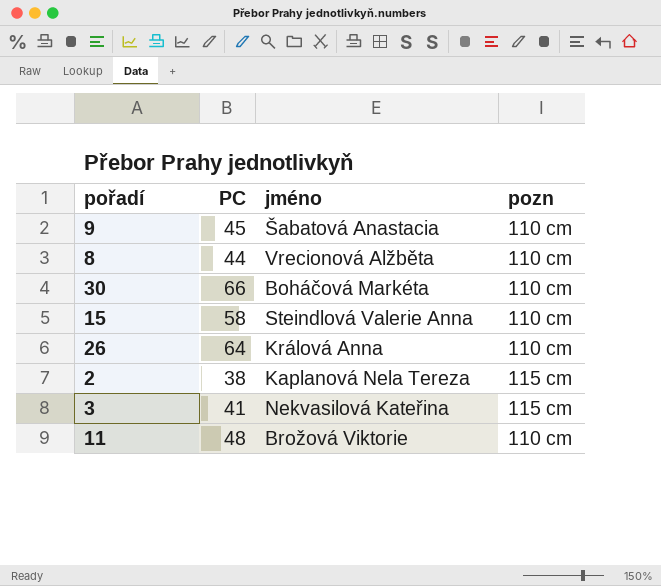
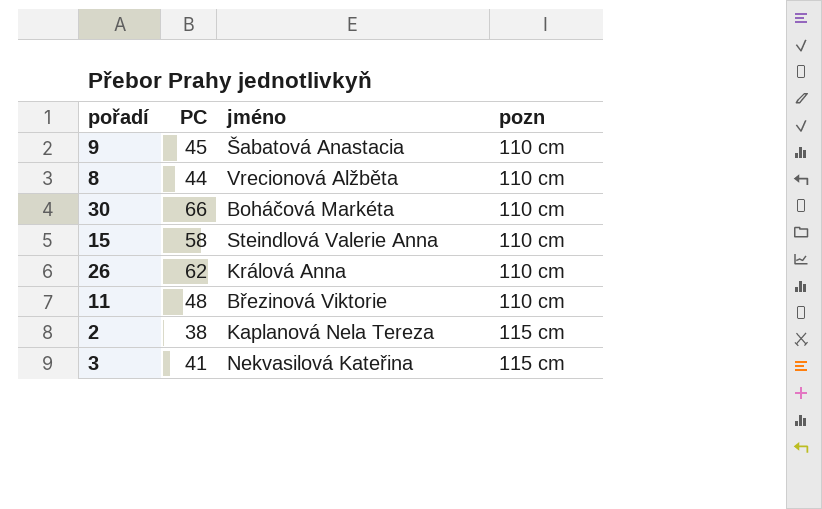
row order: none -> pozn ascending
26 | PC: 64 -> 62
11 | jméno: Brožová Viktorie -> Březinová Viktorie

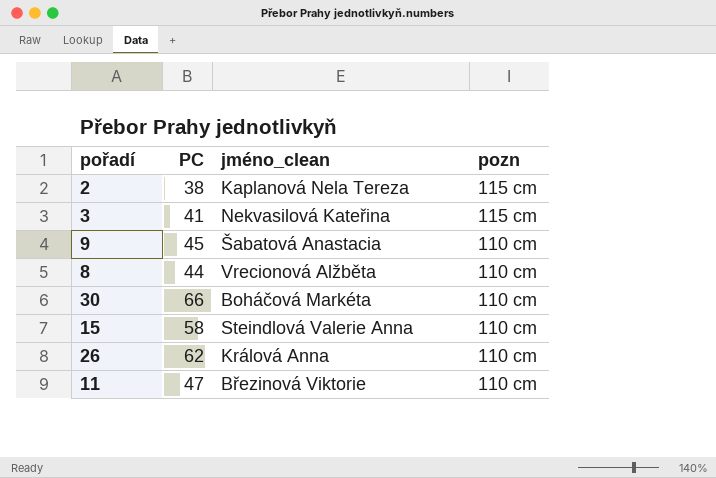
row order: pozn ascending -> pozn descending
column name: jméno -> jméno_clean
11 | PC: 48 -> 47

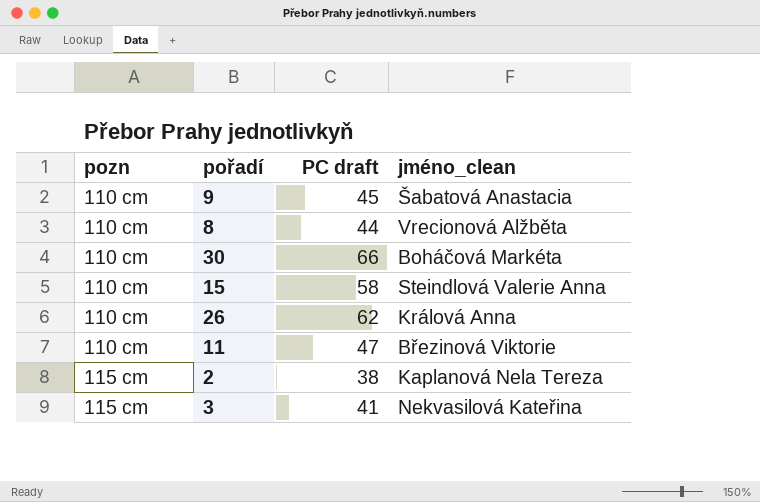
row order: pozn descending -> pozn ascending
column pozn | position: 4 -> 1
column name: PC -> PC draft

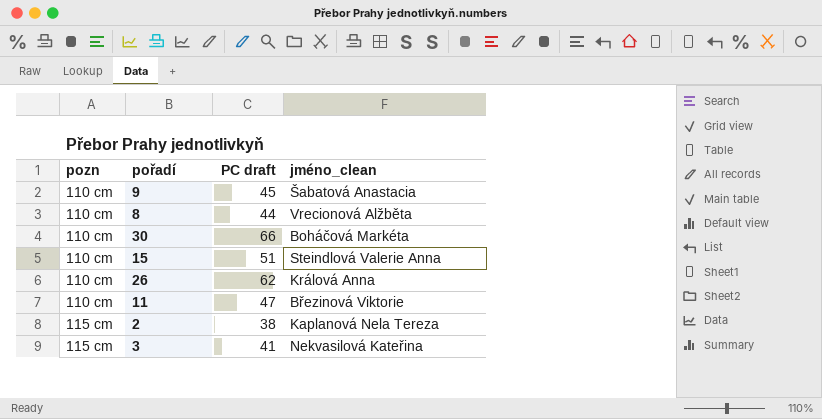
15 | PC draft: 58 -> 51

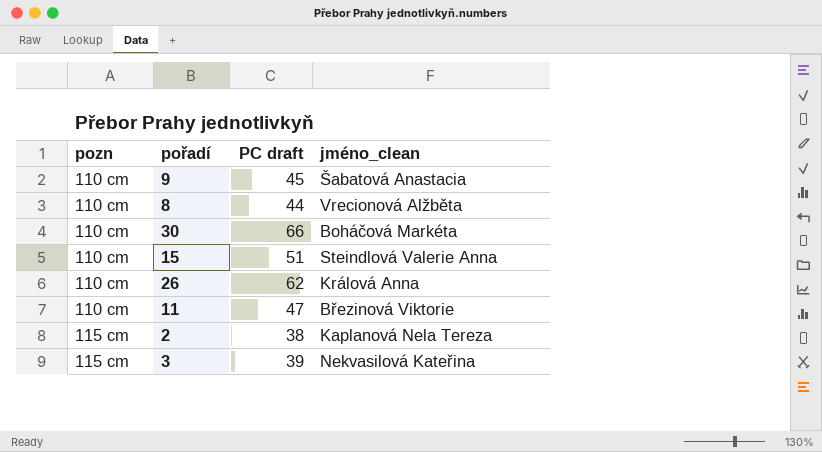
3 | PC draft: 41 -> 39

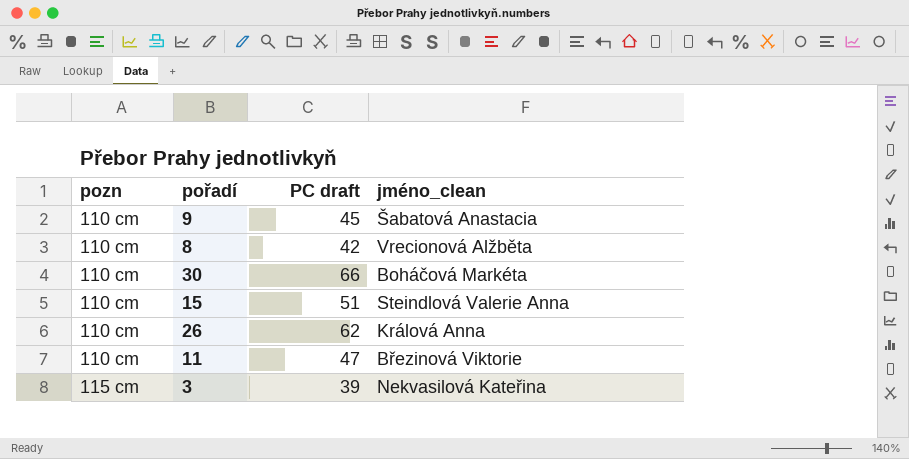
row 2: 115 cm | 38 | Kaplanová Nela Tereza -> none
8 | PC draft: 44 -> 42

